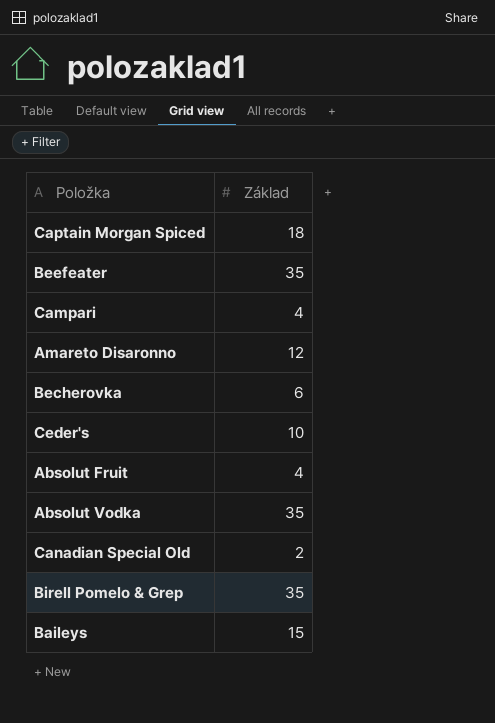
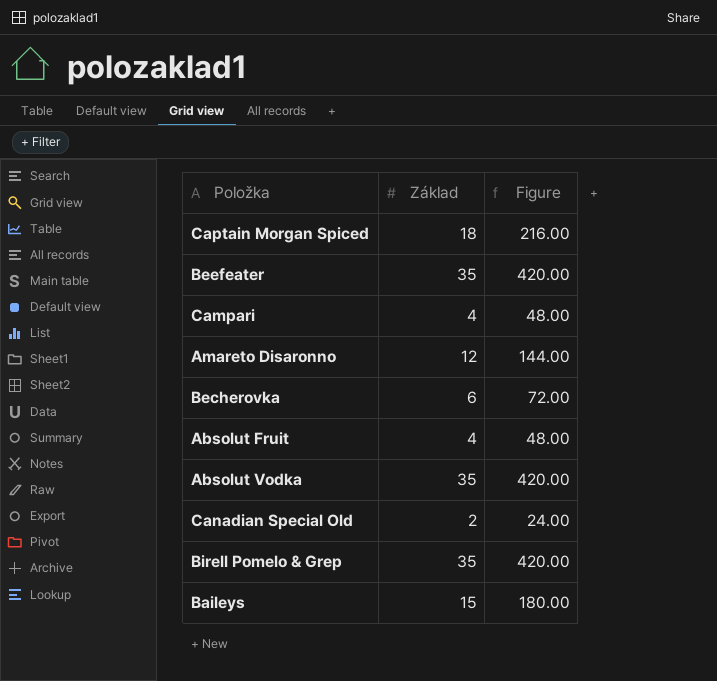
column Figure | formula: none -> [Základ] * 12
row Ceder's: 10 -> none

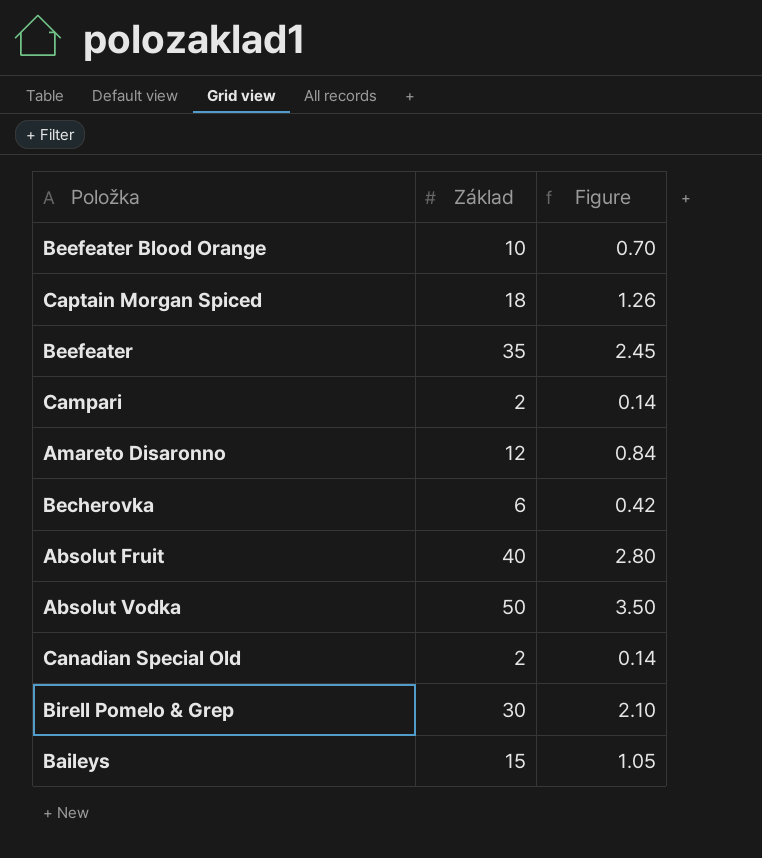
column Figure | formula: [Základ] * 12 -> [Základ] * 0.07
row Beefeater Blood Orange: none -> 10 | 0.70
Campari | Základ: 4 -> 2
Absolut Fruit | Základ: 4 -> 40
Absolut Vodka | Základ: 35 -> 50
Birell Pomelo & Grep | Základ: 35 -> 30

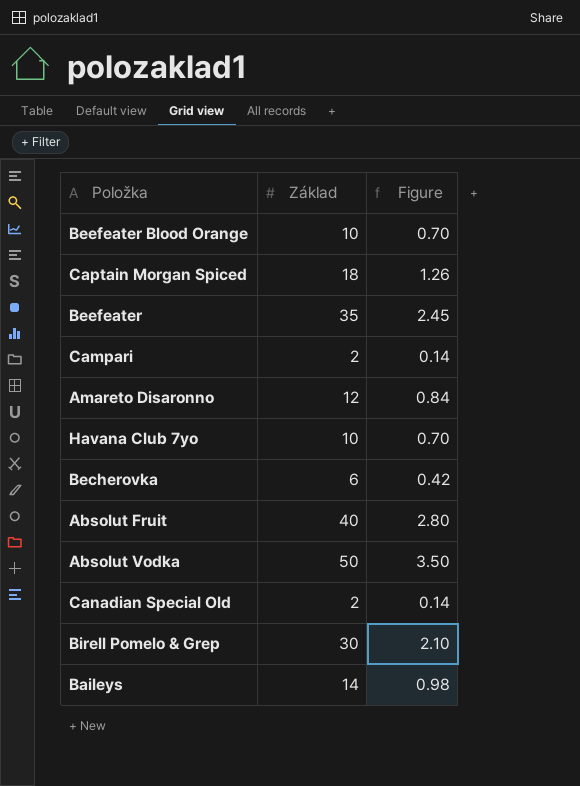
row Havana Club 7yo: none -> 10 | 0.70
Baileys | Základ: 15 -> 14
Baileys | Figure: 1.05 -> 0.98

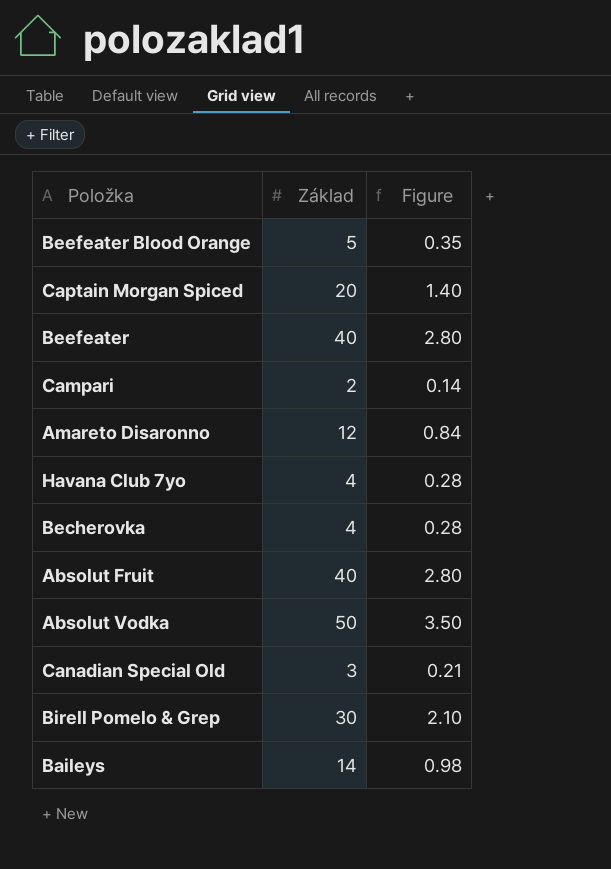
Beefeater Blood Orange | Základ: 10 -> 5
Beefeater Blood Orange | Figure: 0.70 -> 0.35
Captain Morgan Spiced | Základ: 18 -> 20
Captain Morgan Spiced | Figure: 1.26 -> 1.40
Beefeater | Základ: 35 -> 40
Beefeater | Figure: 2.45 -> 2.80
Havana Club 7yo | Základ: 10 -> 4
Havana Club 7yo | Figure: 0.70 -> 0.28
Becherovka | Základ: 6 -> 4
Becherovka | Figure: 0.42 -> 0.28
Canadian Special Old | Základ: 2 -> 3
Canadian Special Old | Figure: 0.14 -> 0.21

